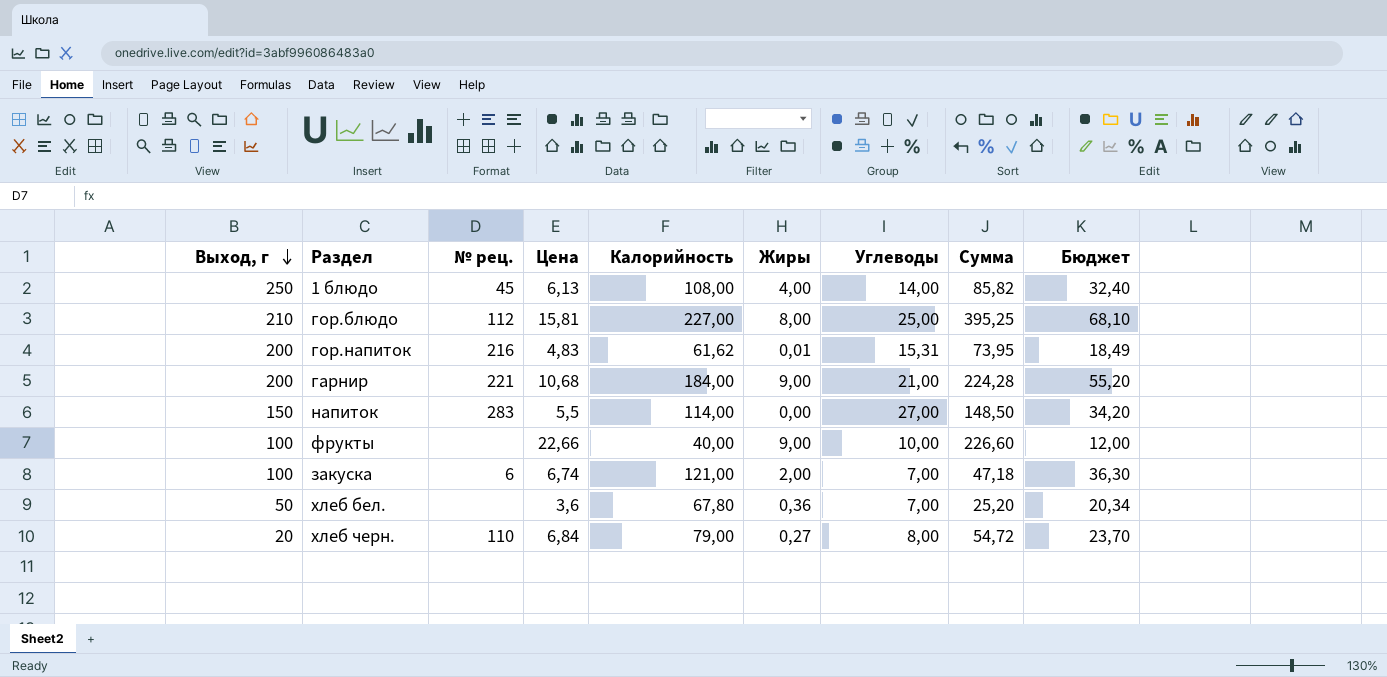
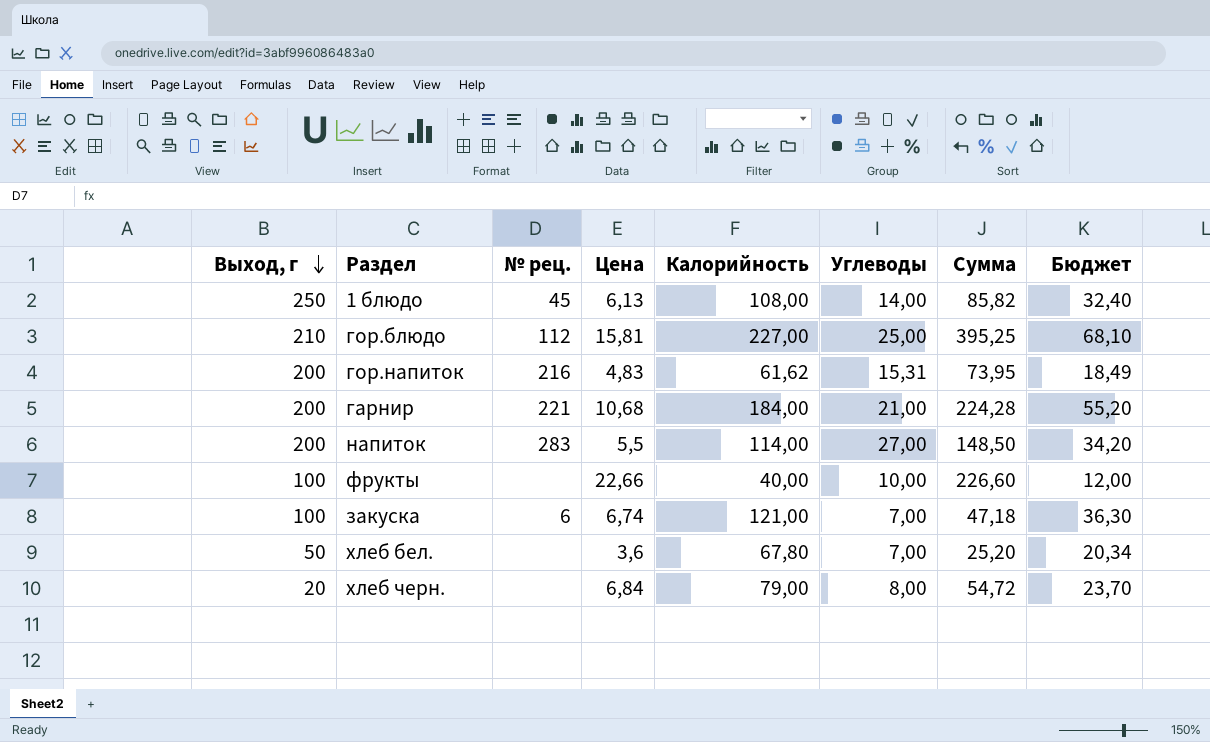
column Жиры | position: 6 -> none
напиток | Выход, г: 150 -> 200
хлеб черн. | № рец.: 110 -> none

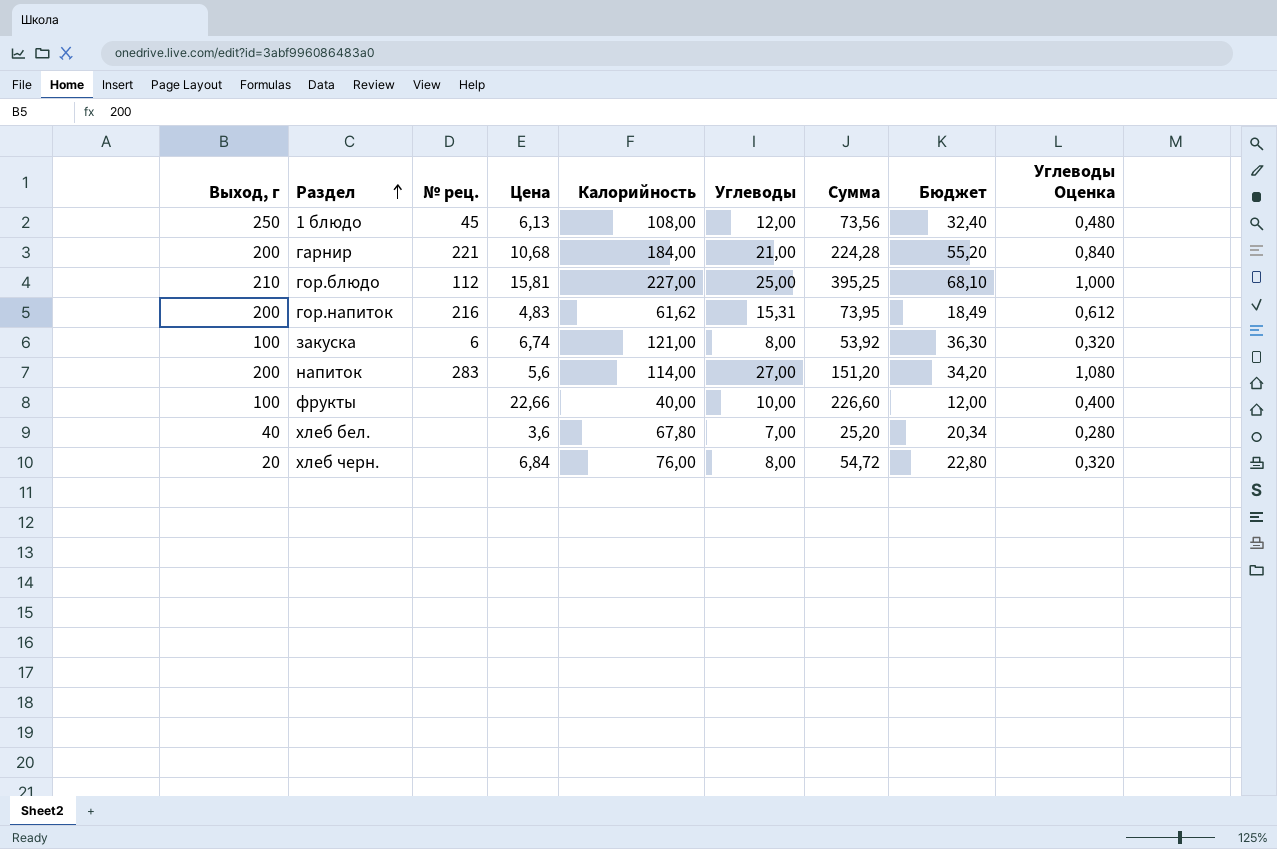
row order: Выход, г descending -> Раздел ascending
column Углеводы Оценка | formula: none -> [Углеводы] * 0,04
1 блюдо | Углеводы: 14,00 -> 12,00
1 блюдо | Сумма: 85,82 -> 73,56
закуска | Углеводы: 7,00 -> 8,00
закуска | Сумма: 47,18 -> 53,92
напиток | Цена: 5,5 -> 5,6
напиток | Сумма: 148,50 -> 151,20
хлеб бел. | Выход, г: 50 -> 40
хлеб черн. | Калорийность: 79,00 -> 76,00
хлеб черн. | Бюджет: 23,70 -> 22,80

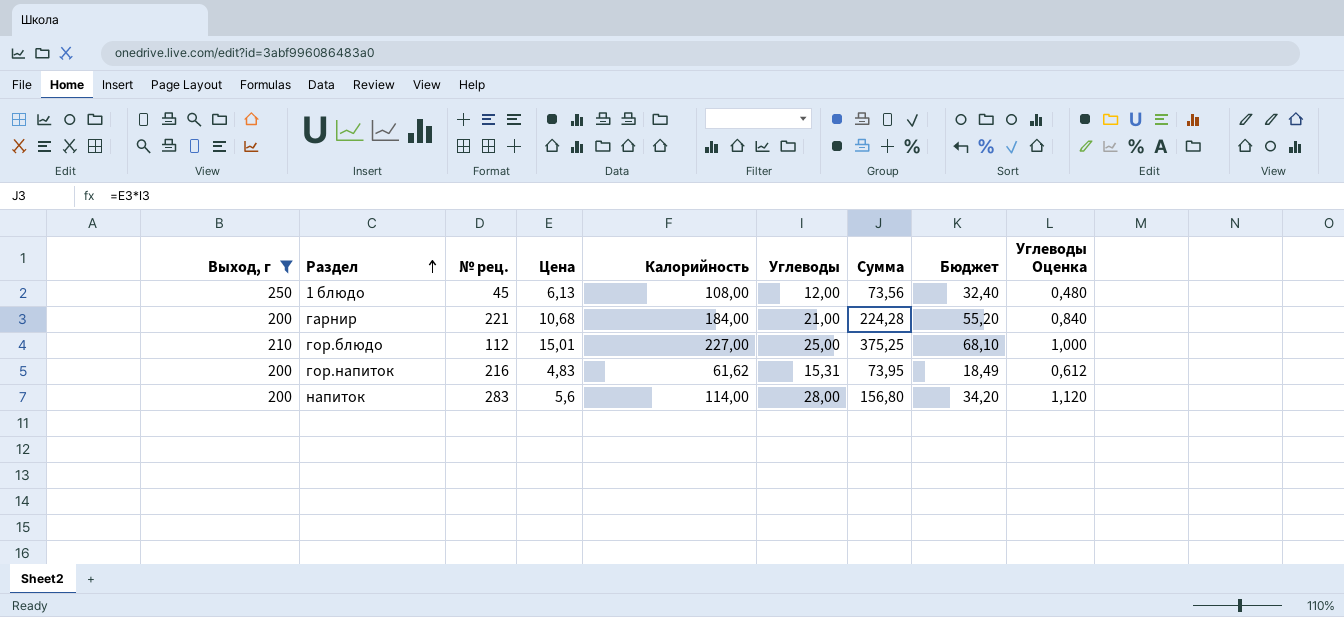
filter: none -> Выход, г >= 200
гор.блюдо | Цена: 15,81 -> 15,01
гор.блюдо | Сумма: 395,25 -> 375,25
напиток | Углеводы: 27,00 -> 28,00
напиток | Сумма: 151,20 -> 156,80
напиток | Углеводы Оценка: 1,080 -> 1,120

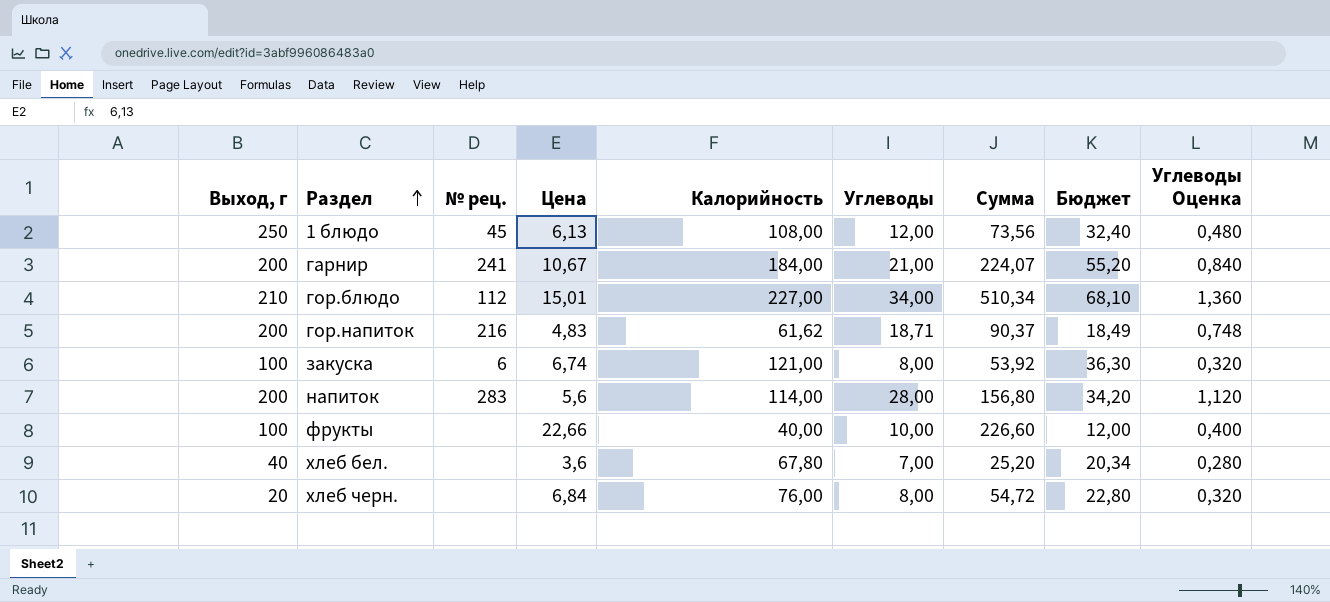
filter: Выход, г >= 200 -> none
гарнир | № рец.: 221 -> 241
гарнир | Цена: 10,68 -> 10,67
гарнир | Сумма: 224,28 -> 224,07
гор.блюдо | Углеводы: 25,00 -> 34,00
гор.блюдо | Сумма: 375,25 -> 510,34
гор.блюдо | Углеводы Оценка: 1,000 -> 1,360
гор.напиток | Углеводы: 15,31 -> 18,71
гор.напиток | Сумма: 73,95 -> 90,37
гор.напиток | Углеводы Оценка: 0,612 -> 0,748

